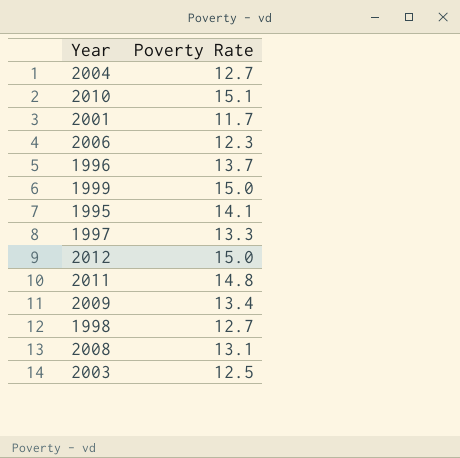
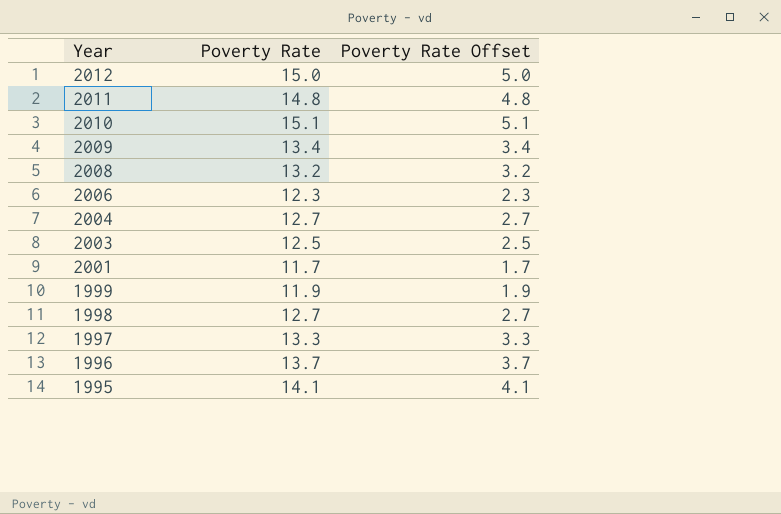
row order: none -> Year descending
column Poverty Rate Offset | formula: none -> [Poverty Rate] - 10
2008 | Poverty Rate: 13.1 -> 13.2
1999 | Poverty Rate: 15.0 -> 11.9

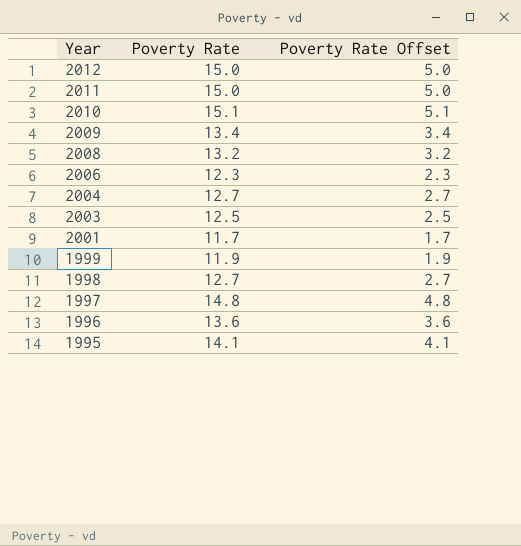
2011 | Poverty Rate: 14.8 -> 15.0
2011 | Poverty Rate Offset: 4.8 -> 5.0
1997 | Poverty Rate: 13.3 -> 14.8
1997 | Poverty Rate Offset: 3.3 -> 4.8
1996 | Poverty Rate: 13.7 -> 13.6
1996 | Poverty Rate Offset: 3.7 -> 3.6

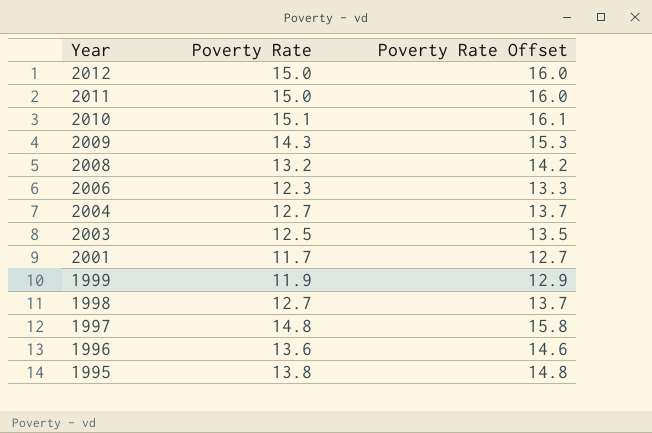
column Poverty Rate Offset | formula: [Poverty Rate] - 10 -> [Poverty Rate] + 1
2009 | Poverty Rate: 13.4 -> 14.3
1995 | Poverty Rate: 14.1 -> 13.8

